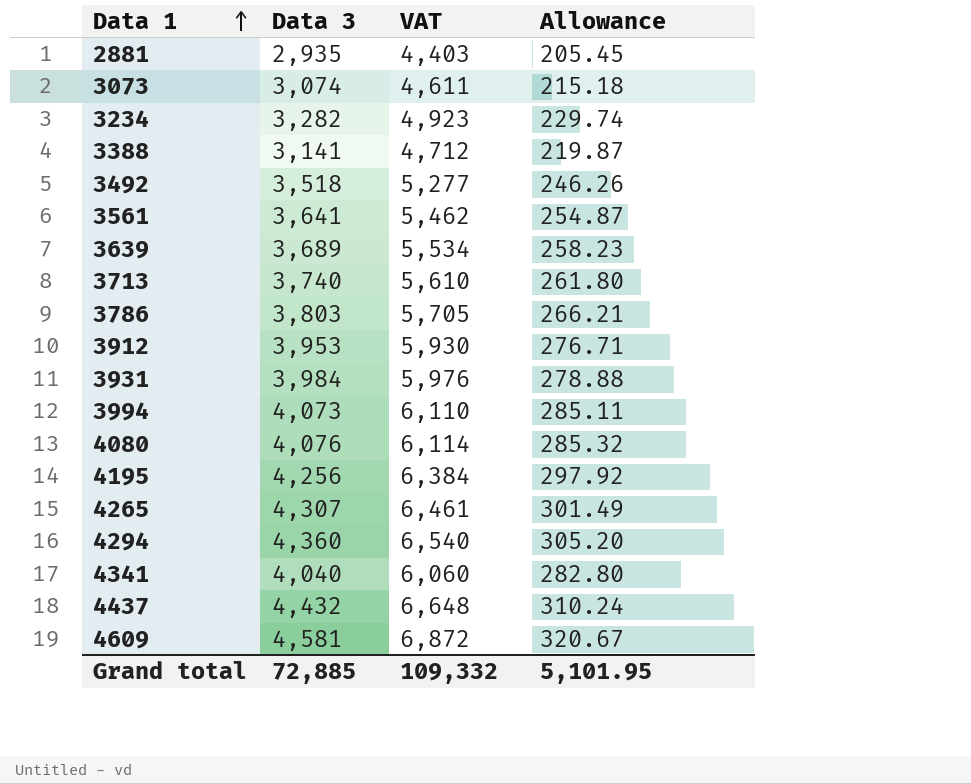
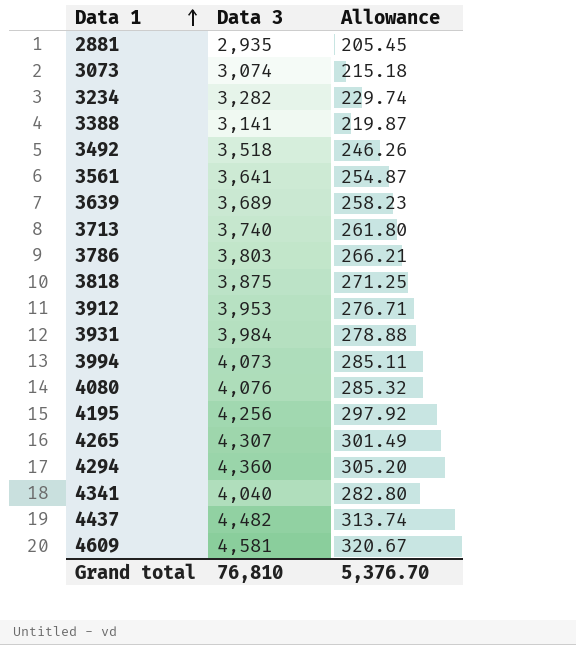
column VAT | formula: [Data 3] * 1.5 -> none
row 3818: none -> 3,875 | 271.25
4437 | Data 3: 4,432 -> 4,482
4437 | Allowance: 310.24 -> 313.74
Grand total | Data 3: 72,885 -> 76,810
Grand total | Allowance: 5,101.95 -> 5,376.70

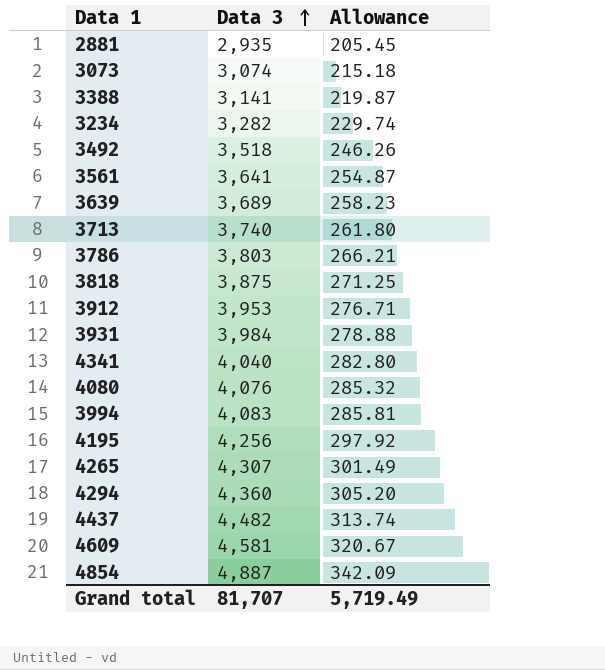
row order: Data 1 ascending -> Data 3 ascending
3994 | Data 3: 4,073 -> 4,083
3994 | Allowance: 285.11 -> 285.81
row 4854: none -> 4,887 | 342.09
Grand total | Data 3: 76,810 -> 81,707
Grand total | Allowance: 5,376.70 -> 5,719.49

